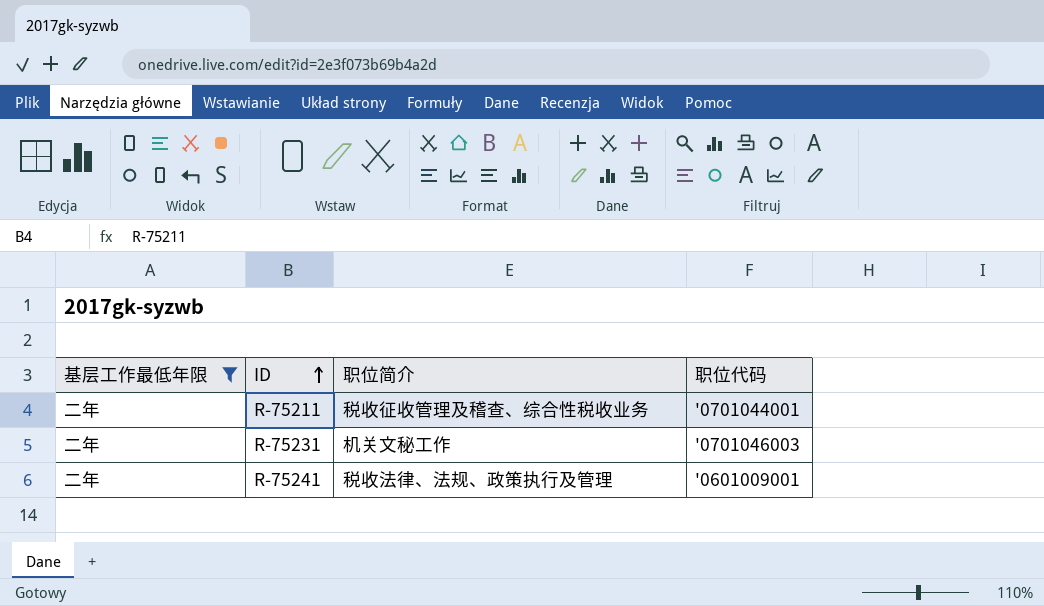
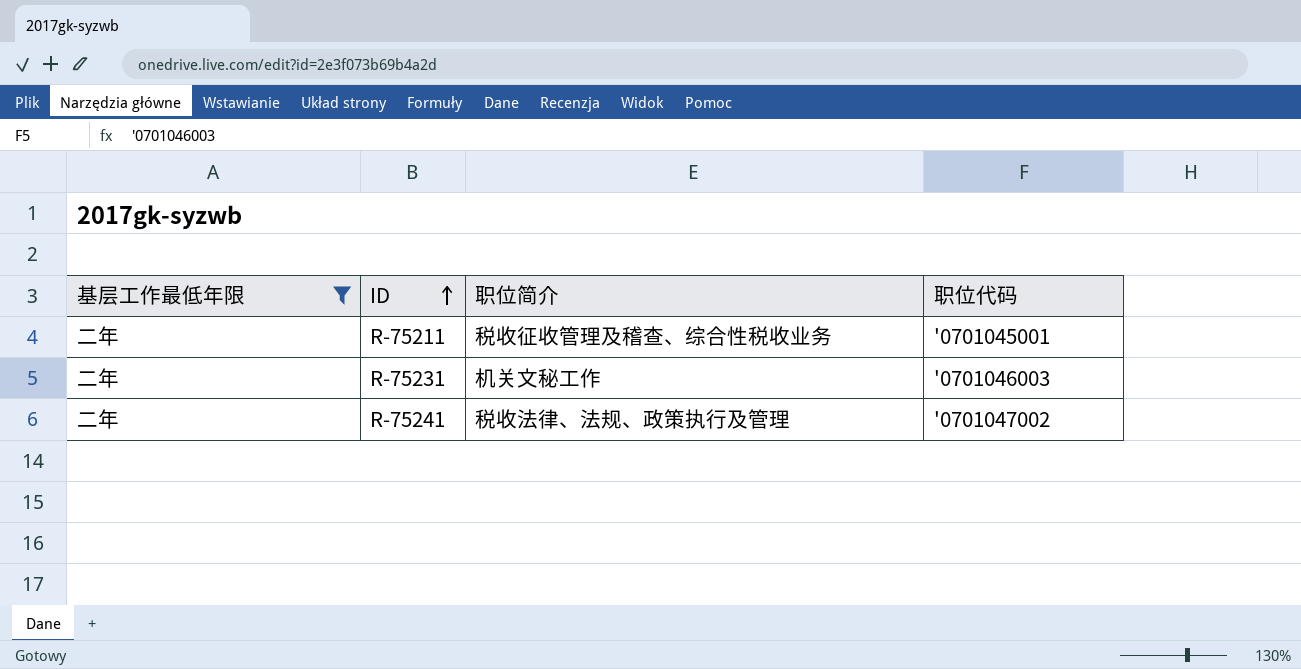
R-75211 | 职位代码: '0701044001 -> '0701045001
R-75241 | 职位代码: '0601009001 -> '0701047002

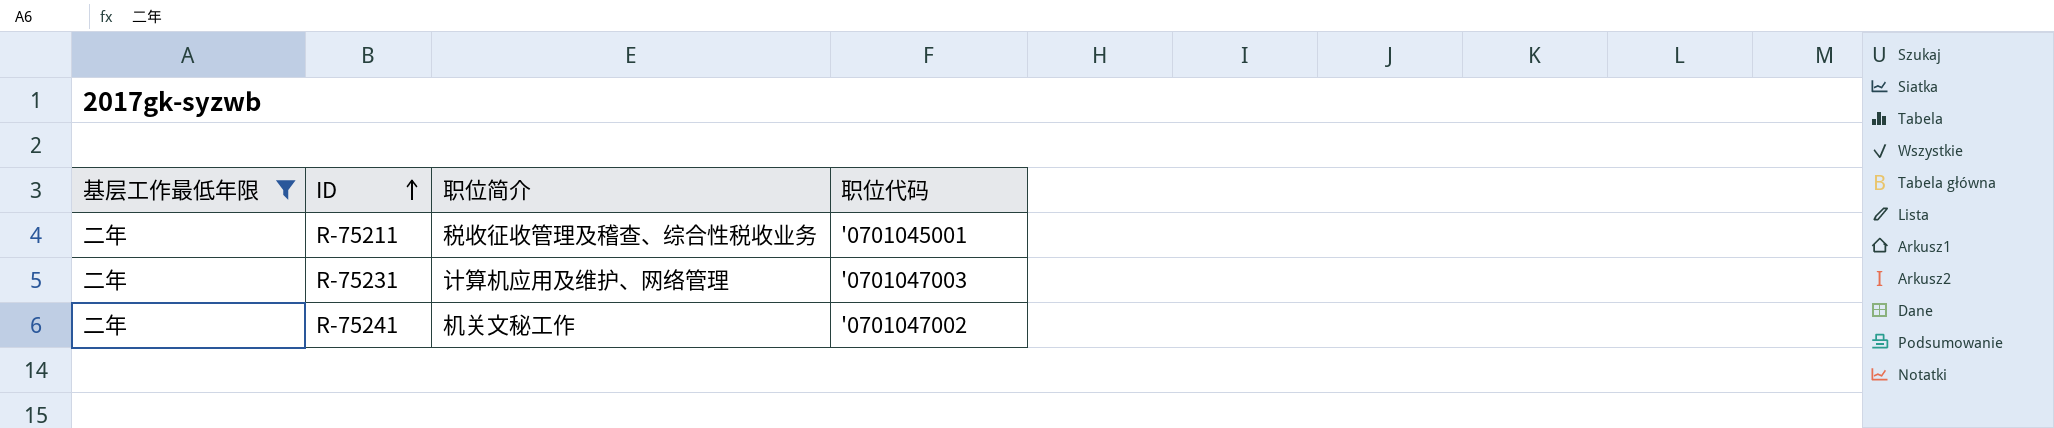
R-75231 | 职位简介: 机关文秘工作 -> 计算机应用及维护、网络管理
R-75231 | 职位代码: '0701046003 -> '0701047003
R-75241 | 职位简介: 税收法律、法规、政策执行及管理 -> 机关文秘工作

